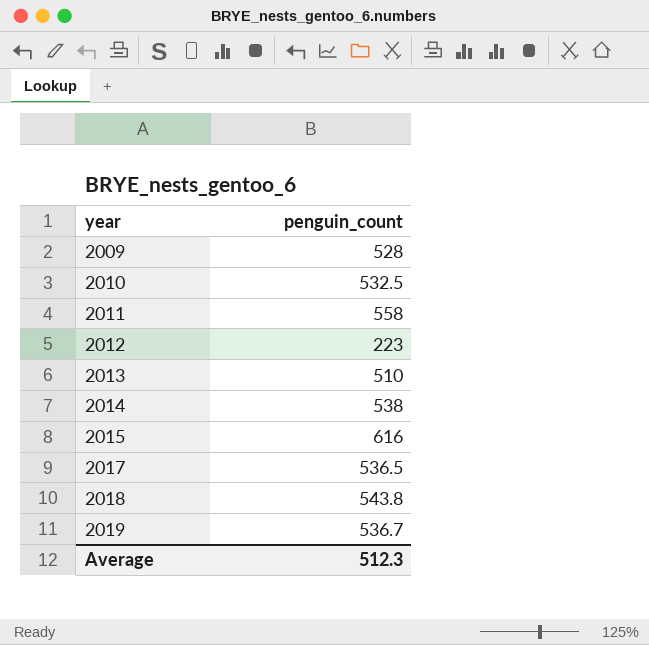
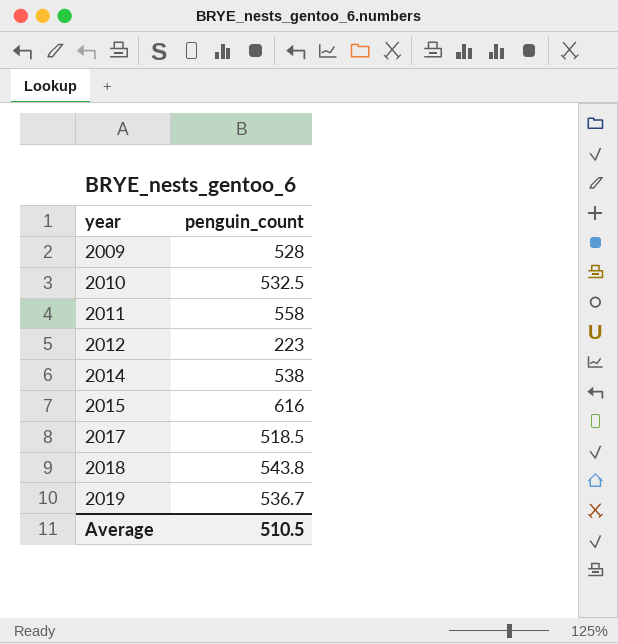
row 2013: 510 -> none
2017 | penguin_count: 536.5 -> 518.5
Average | penguin_count: 512.3 -> 510.5

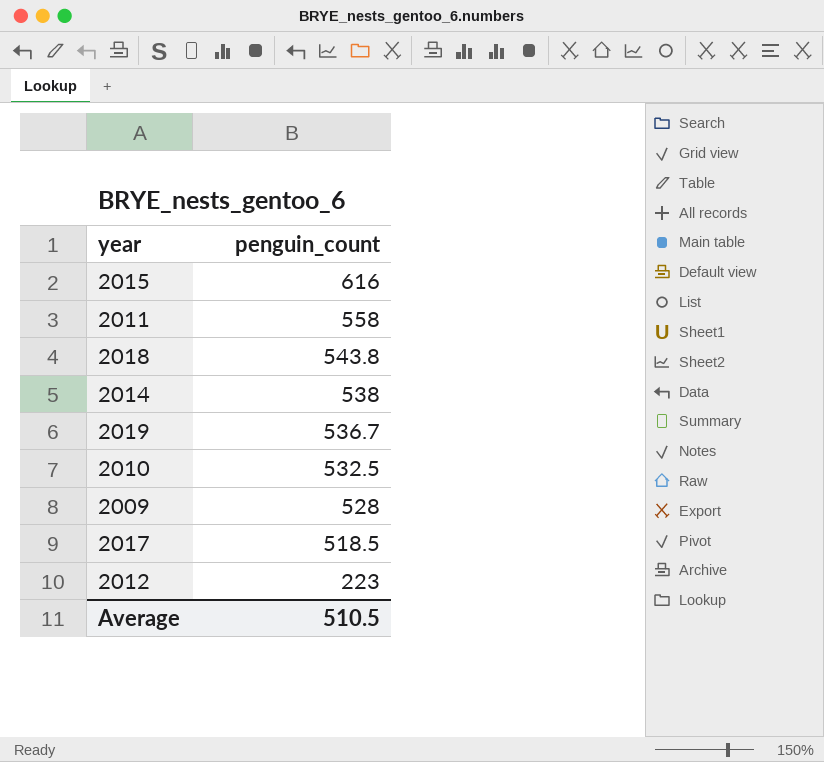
row order: year ascending -> penguin_count descending

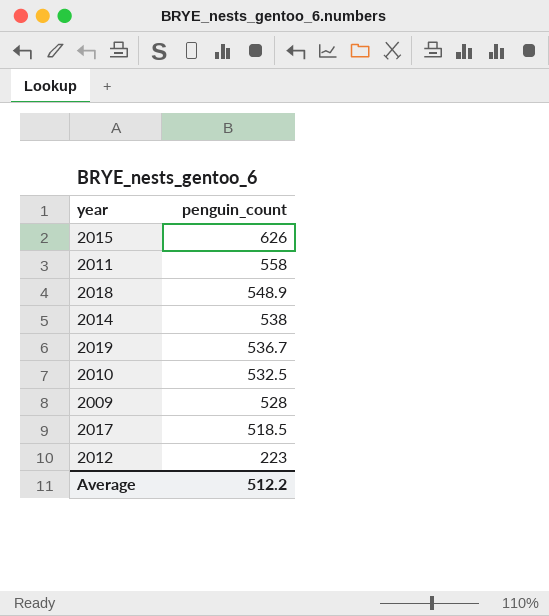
2015 | penguin_count: 616 -> 626
2018 | penguin_count: 543.8 -> 548.9
Average | penguin_count: 510.5 -> 512.2

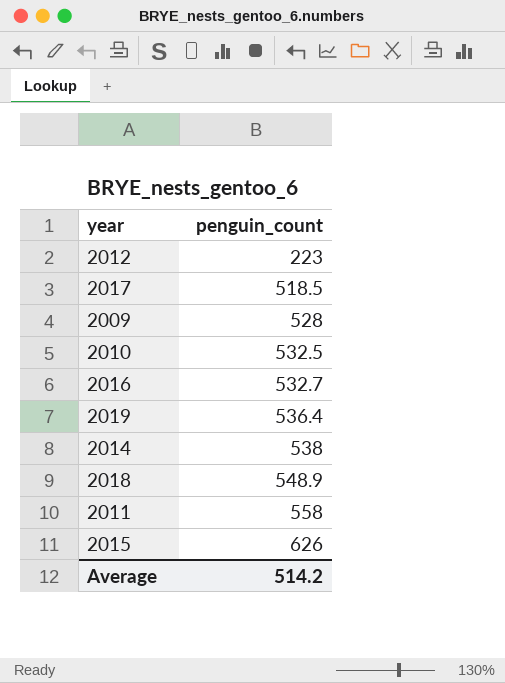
row order: penguin_count descending -> penguin_count ascending
row 2016: none -> 532.7
2019 | penguin_count: 536.7 -> 536.4
Average | penguin_count: 512.2 -> 514.2

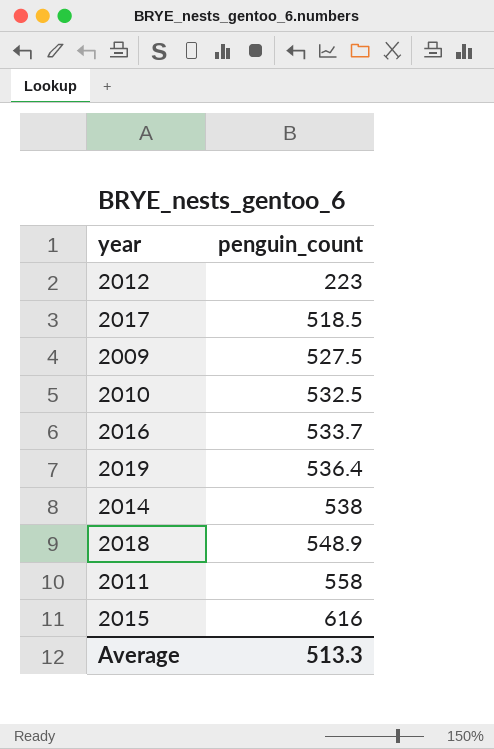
2009 | penguin_count: 528 -> 527.5
2016 | penguin_count: 532.7 -> 533.7
2015 | penguin_count: 626 -> 616
Average | penguin_count: 514.2 -> 513.3

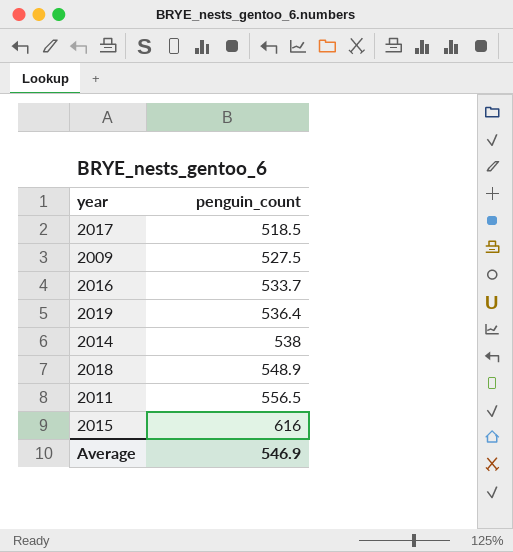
row 2012: 223 -> none
row 2010: 532.5 -> none
2011 | penguin_count: 558 -> 556.5
Average | penguin_count: 513.3 -> 546.9

